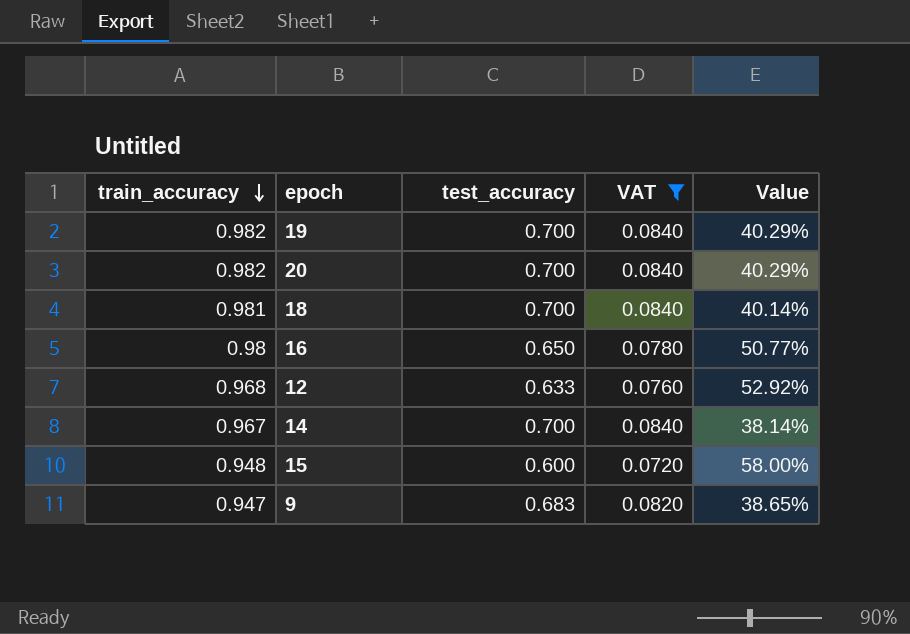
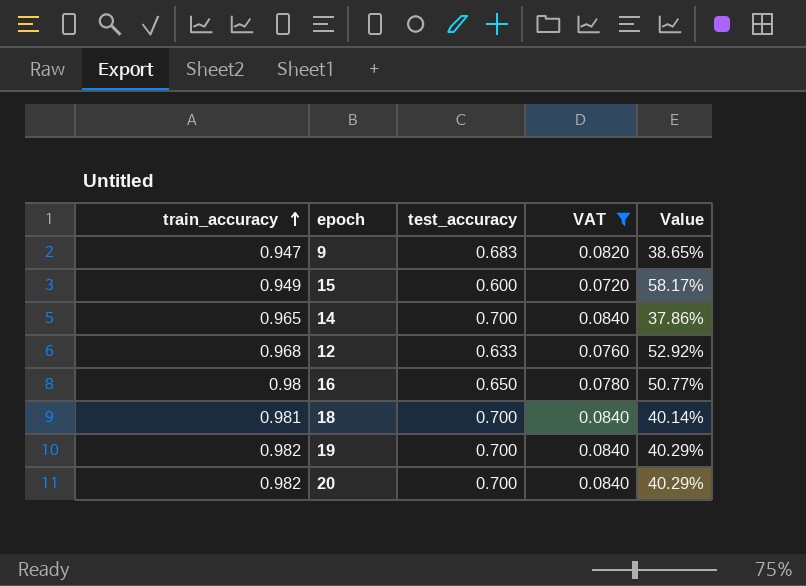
row order: train_accuracy descending -> train_accuracy ascending
15 | train_accuracy: 0.948 -> 0.949
15 | Value: 58.00% -> 58.17%
14 | train_accuracy: 0.967 -> 0.965
14 | Value: 38.14% -> 37.86%

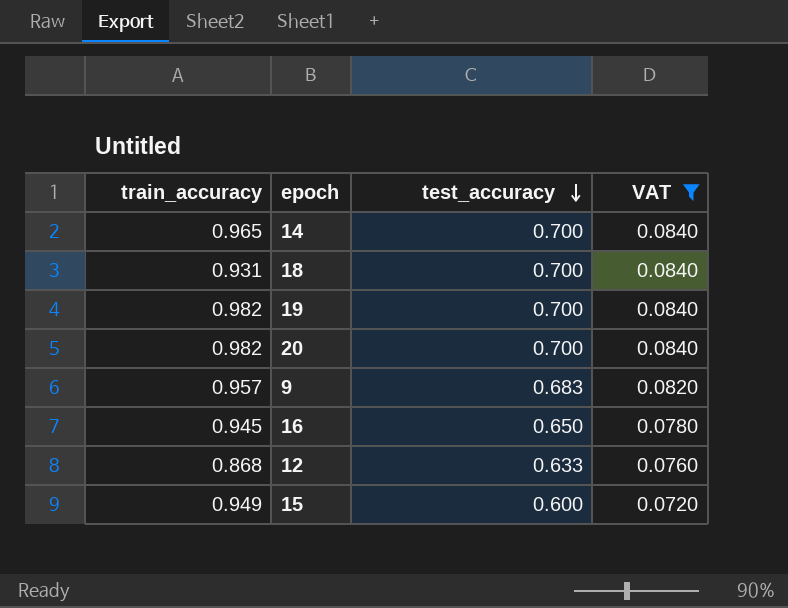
row order: train_accuracy ascending -> test_accuracy descending
column Value | formula: ([train_accuracy] - [test_accuracy]) / [test_accuracy] -> none
18 | train_accuracy: 0.981 -> 0.931
9 | train_accuracy: 0.947 -> 0.957
16 | train_accuracy: 0.98 -> 0.945
12 | train_accuracy: 0.968 -> 0.868

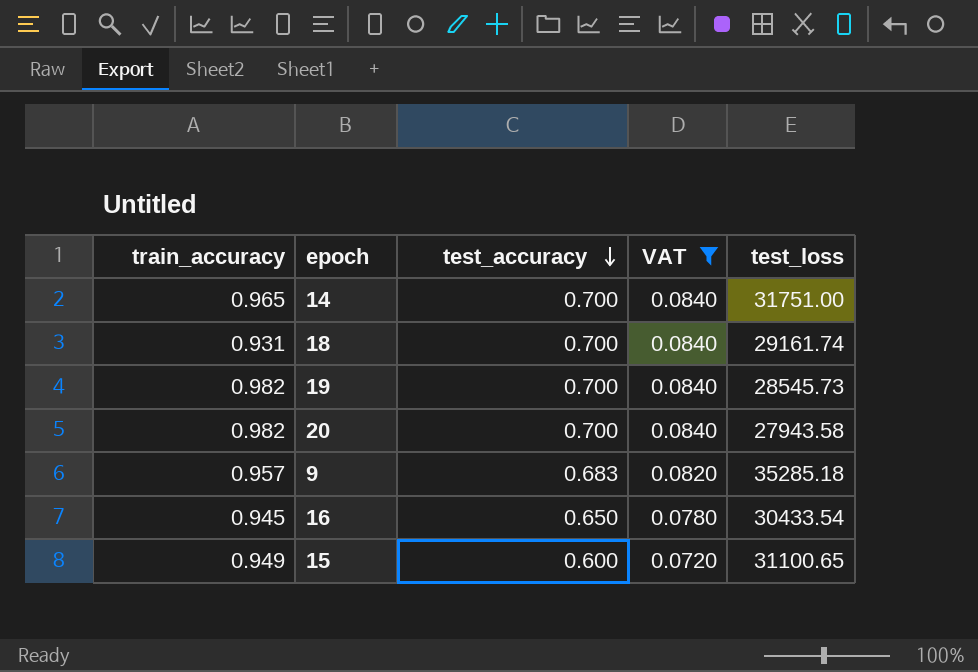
column test_loss | position: none -> 5
row 12: 0.868 | 0.633 | 0.0760 -> none

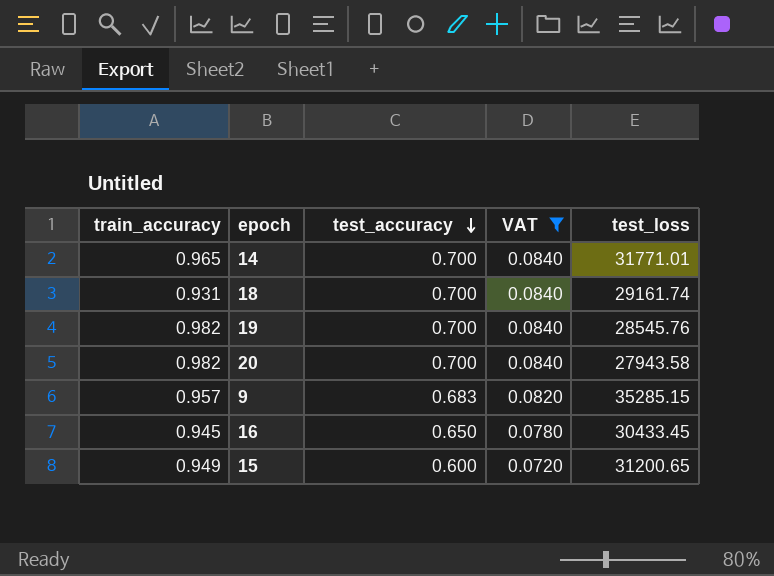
14 | test_loss: 31751.00 -> 31771.01
19 | test_loss: 28545.73 -> 28545.76
9 | test_loss: 35285.18 -> 35285.15
16 | test_loss: 30433.54 -> 30433.45
15 | test_loss: 31100.65 -> 31200.65

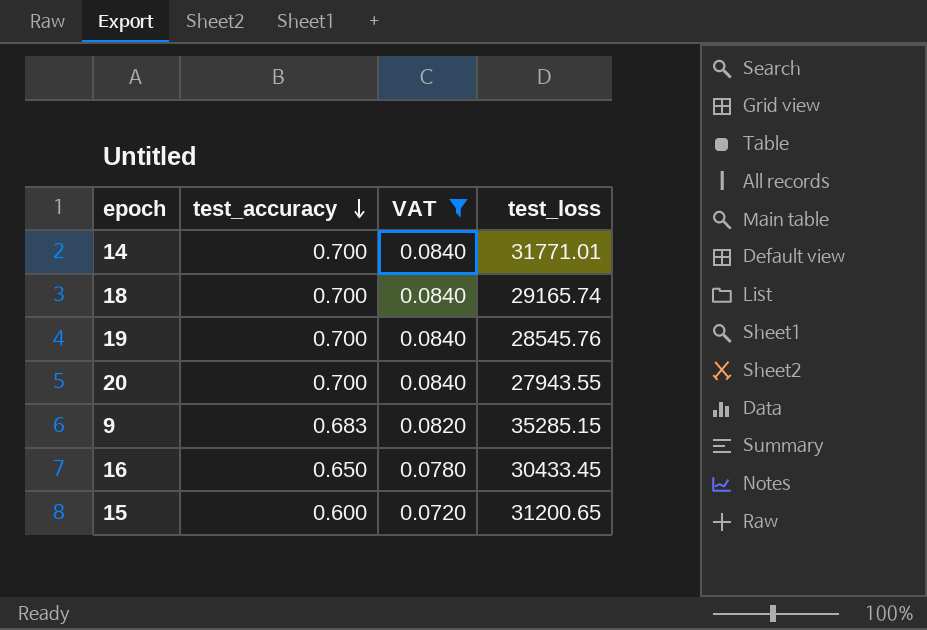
column train_accuracy | position: 1 -> none
18 | test_loss: 29161.74 -> 29165.74
20 | test_loss: 27943.58 -> 27943.55

